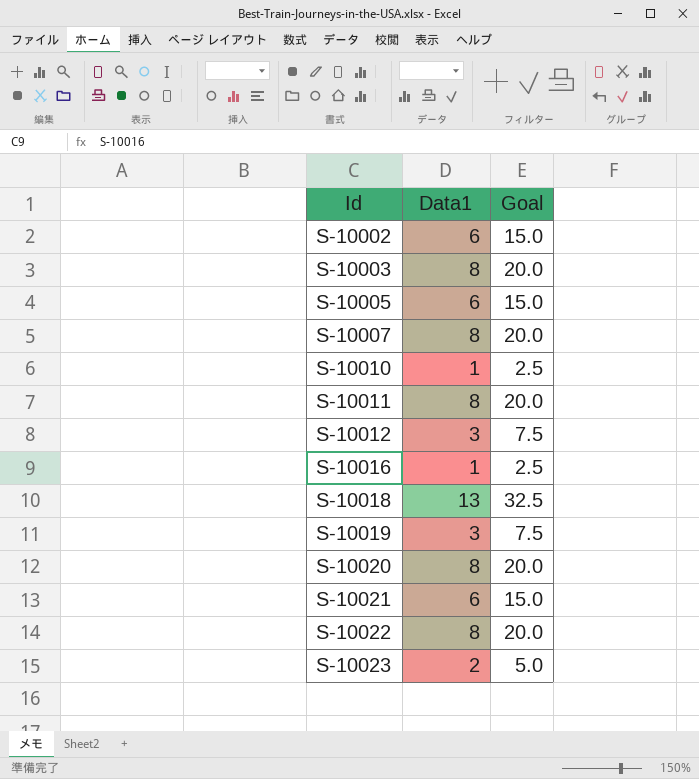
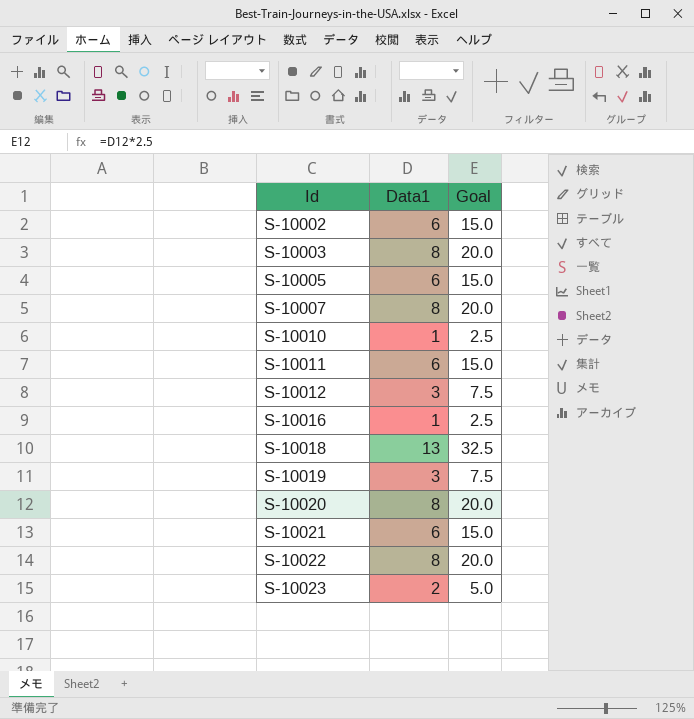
S-10011 | Data1: 8 -> 6
S-10011 | Goal: 20.0 -> 15.0

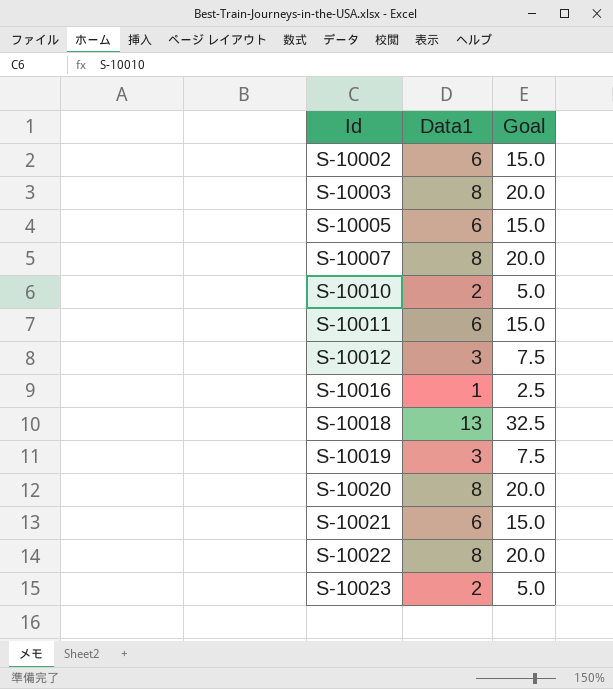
S-10010 | Data1: 1 -> 2
S-10010 | Goal: 2.5 -> 5.0

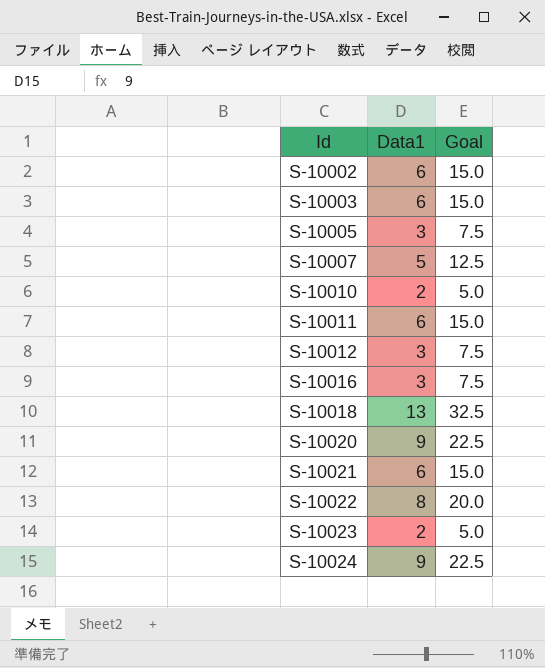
row S-10019: 3 | 7.5 -> none
S-10003 | Data1: 8 -> 6
S-10003 | Goal: 20.0 -> 15.0
S-10005 | Data1: 6 -> 3
S-10005 | Goal: 15.0 -> 7.5
S-10007 | Data1: 8 -> 5
S-10007 | Goal: 20.0 -> 12.5
S-10016 | Data1: 1 -> 3
S-10016 | Goal: 2.5 -> 7.5
S-10020 | Data1: 8 -> 9
S-10020 | Goal: 20.0 -> 22.5
row S-10024: none -> 9 | 22.5

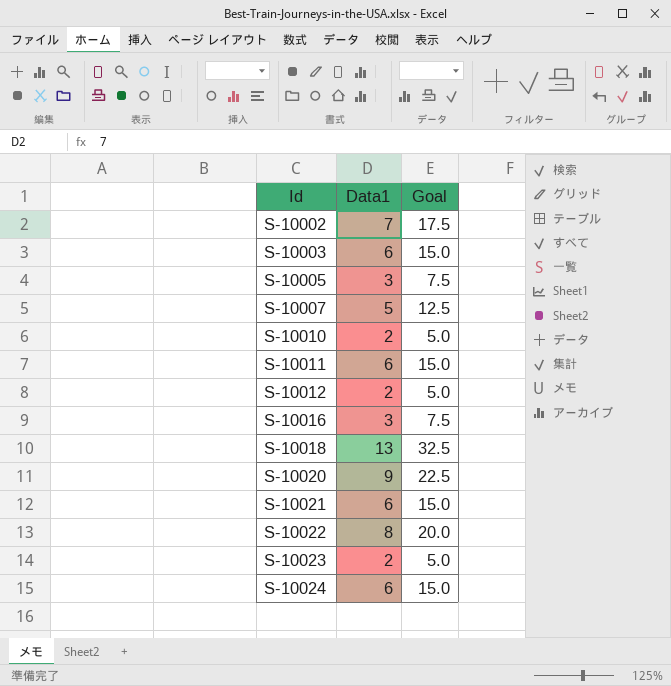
S-10002 | Data1: 6 -> 7
S-10002 | Goal: 15.0 -> 17.5
S-10012 | Data1: 3 -> 2
S-10012 | Goal: 7.5 -> 5.0
S-10024 | Data1: 9 -> 6
S-10024 | Goal: 22.5 -> 15.0

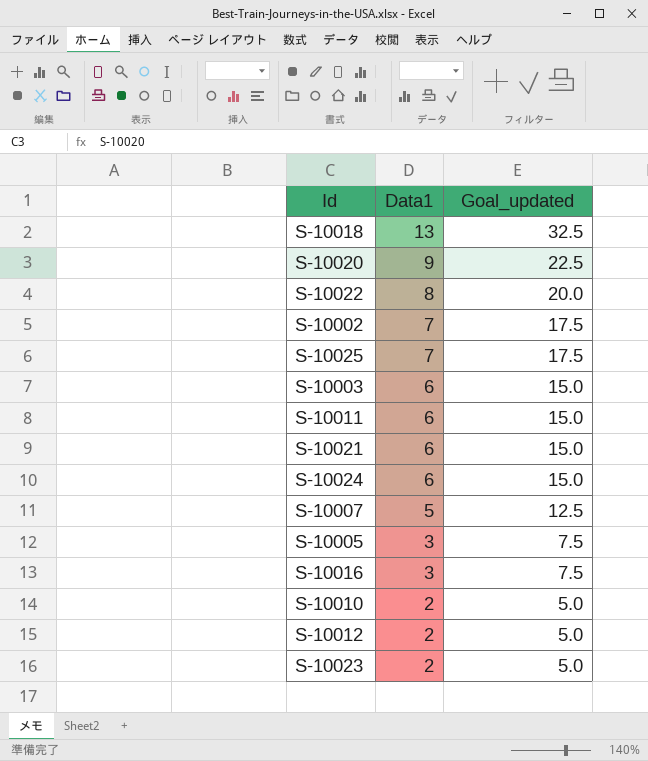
row order: Id ascending -> Data1 descending
column name: Goal -> Goal_updated
row S-10025: none -> 7 | 17.5

